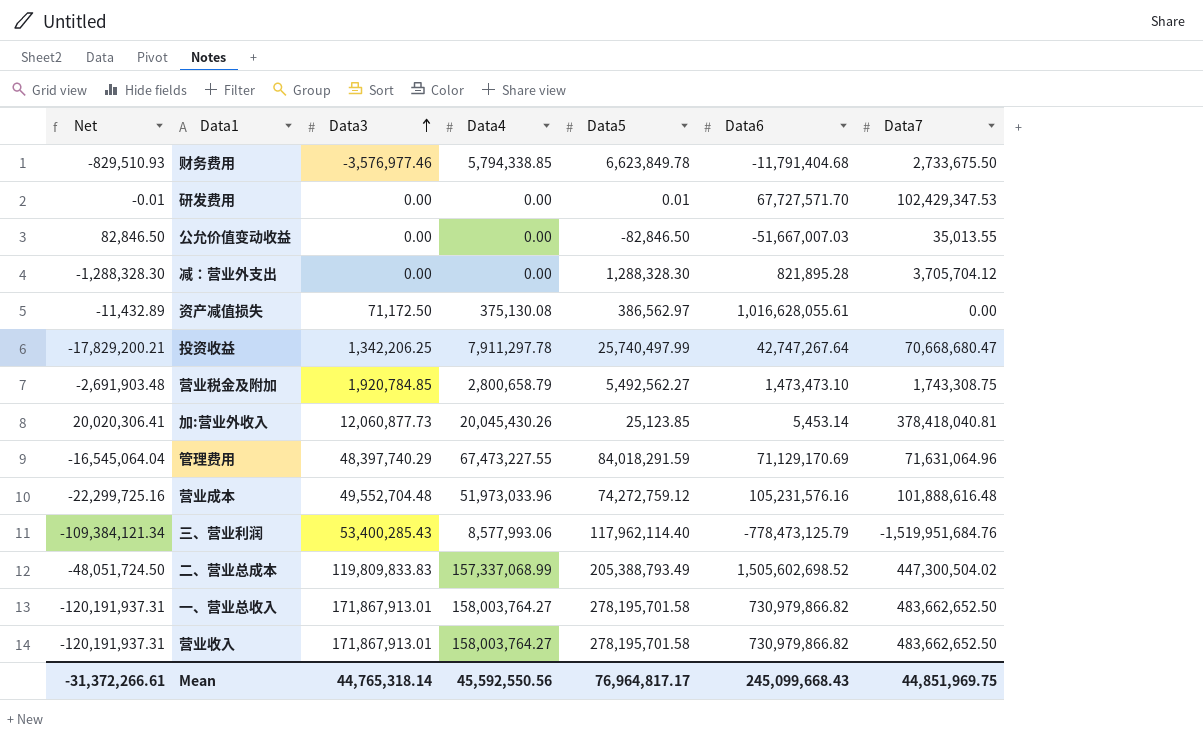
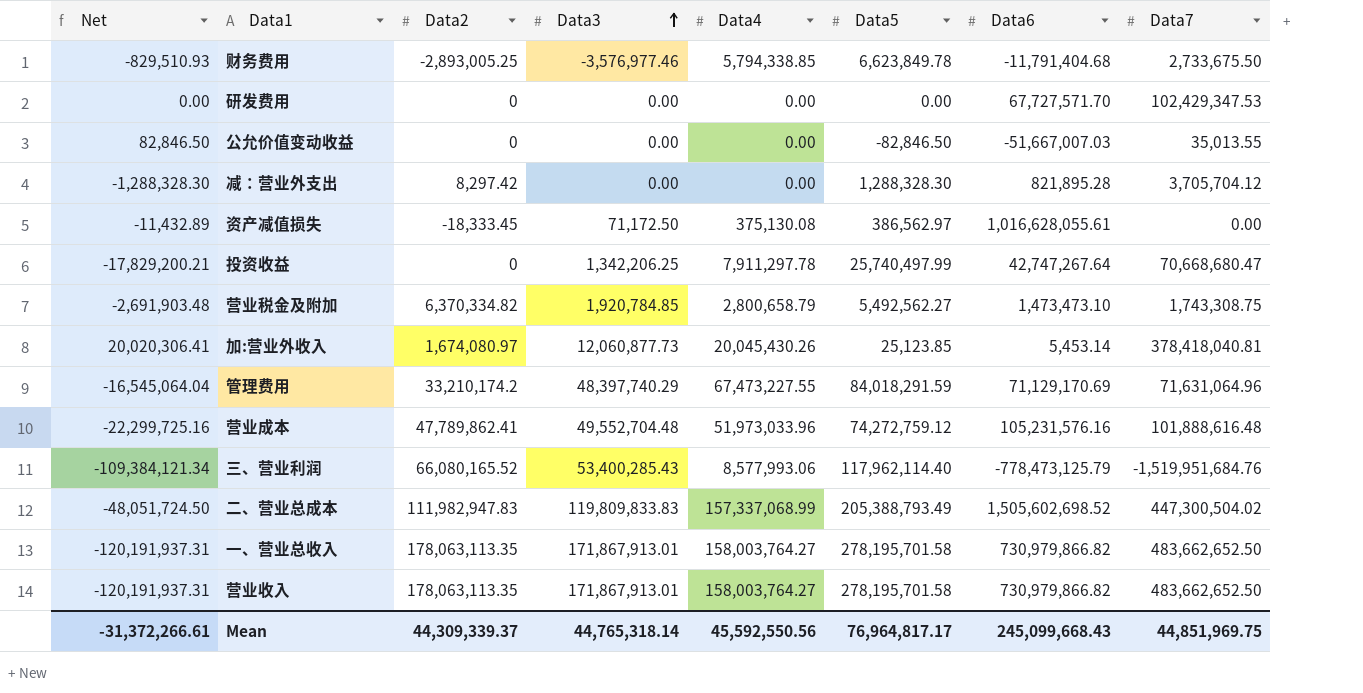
column Data2 | position: none -> 3
研发费用 | Net: -0.01 -> 0.00
研发费用 | Data5: 0.01 -> 0.00

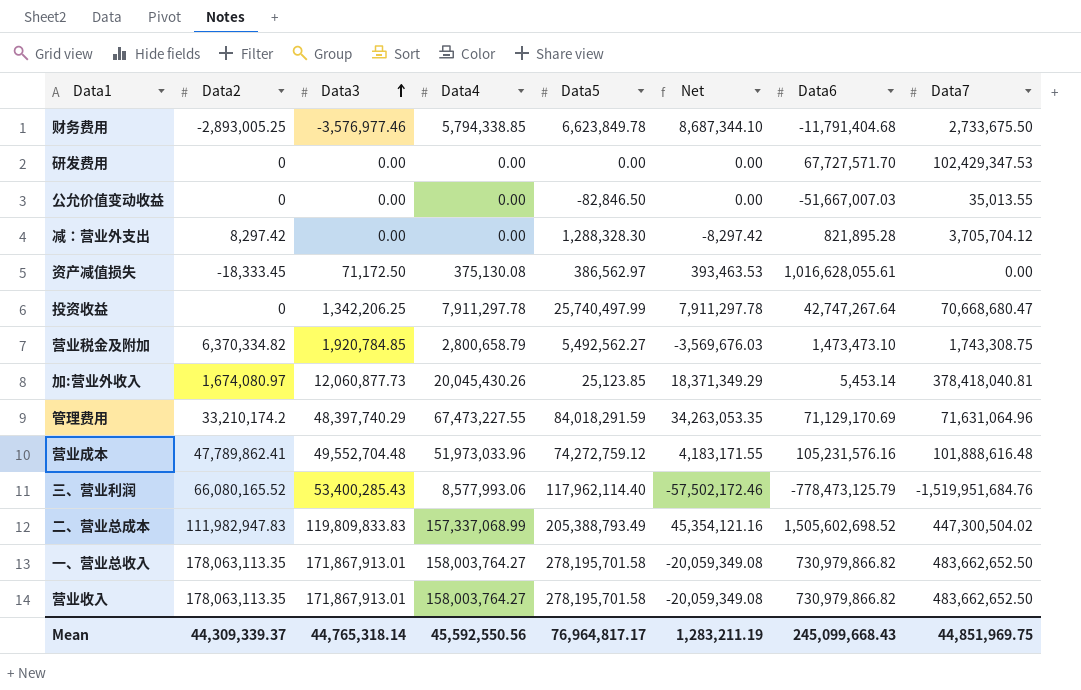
column Net | formula: [Data4] - [Data5] -> [Data4] - [Data2]
column Net | position: 1 -> 6
Mean | Net: -31,372,266.61 -> 1,283,211.19

